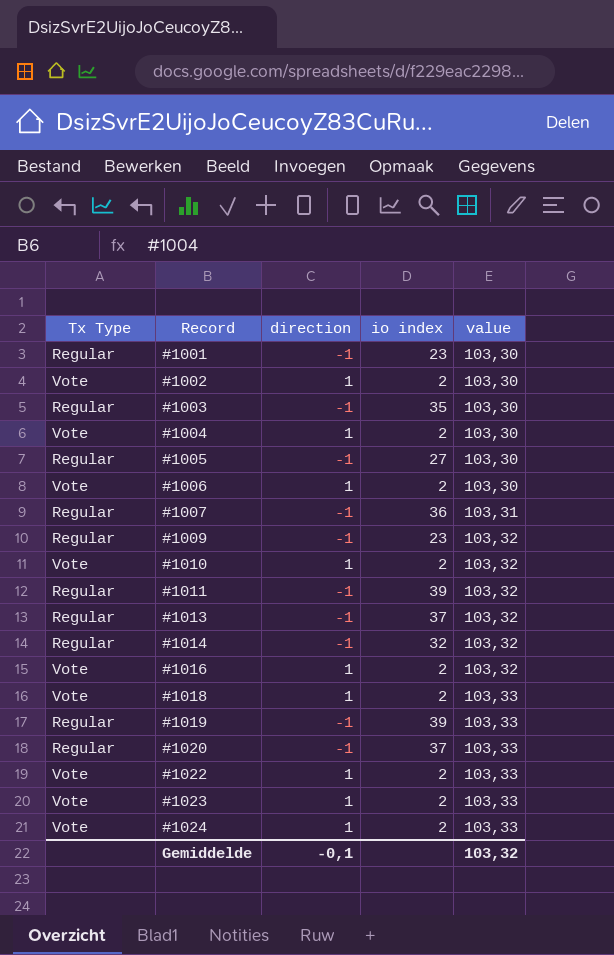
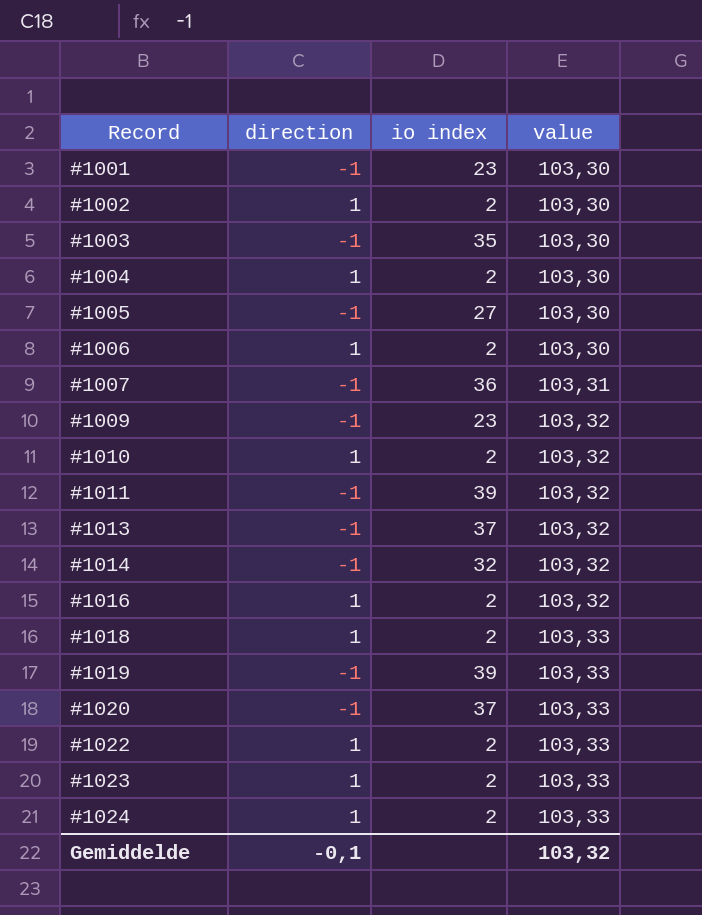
column Tx Type | position: 1 -> none

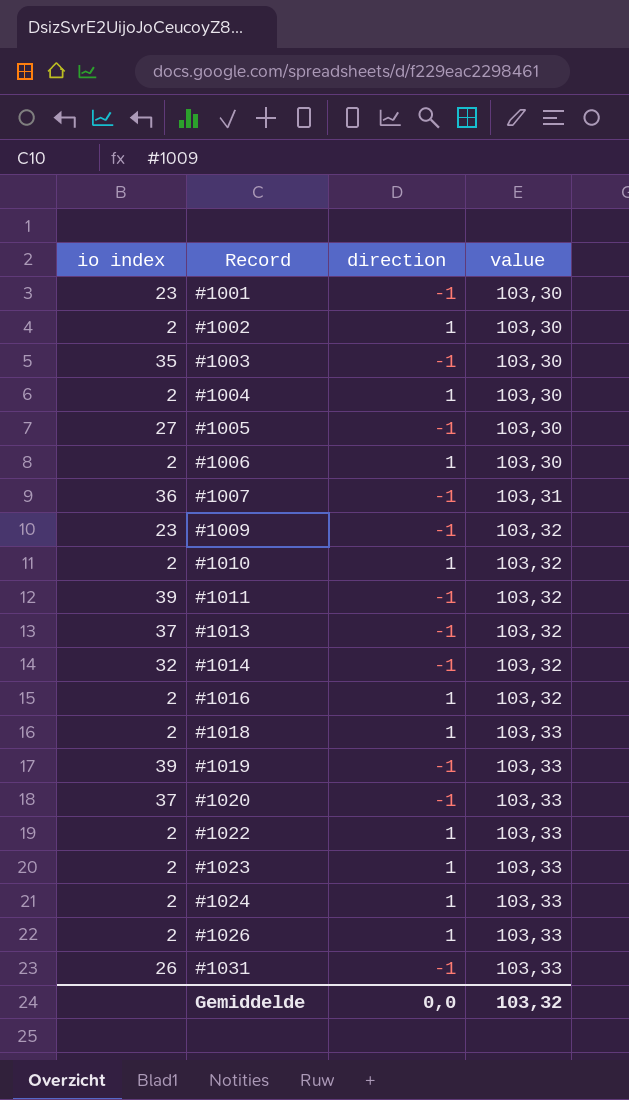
column io index | position: 3 -> 1
row #1026: none -> 2 | 1 | 103,33
row #1031: none -> 26 | -1 | 103,33
Gemiddelde | direction: -0,1 -> 0,0

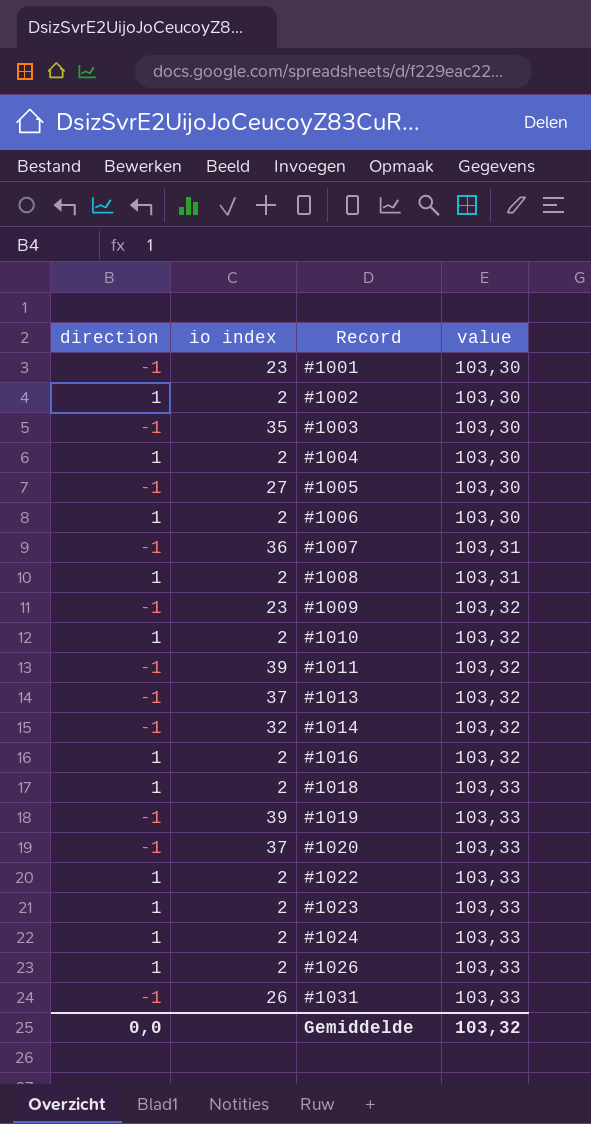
column direction | position: 3 -> 1
row #1008: none -> 1 | 2 | 103,31

